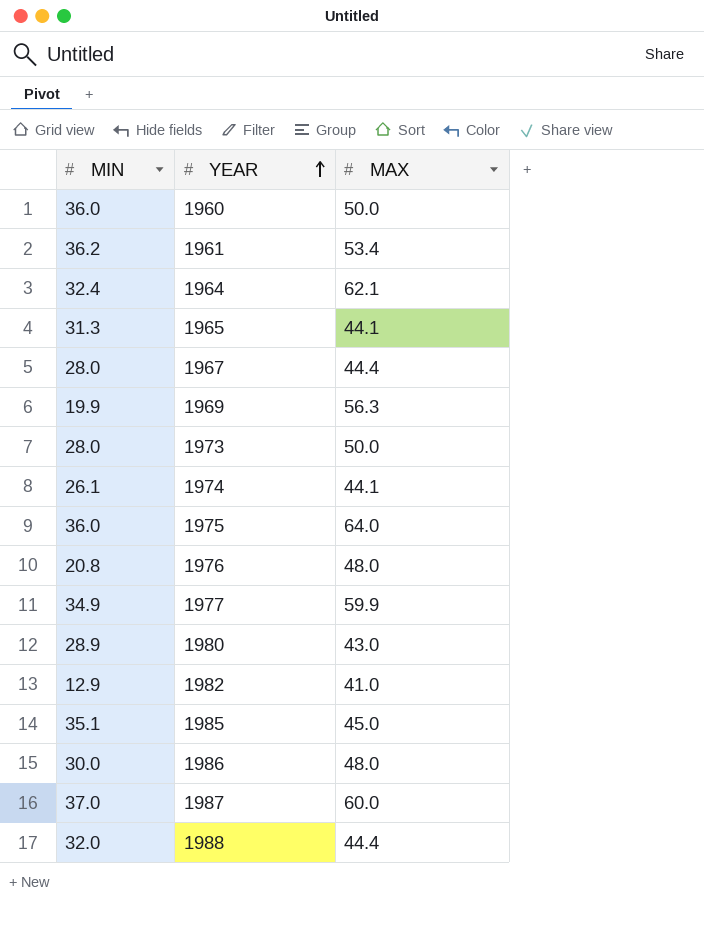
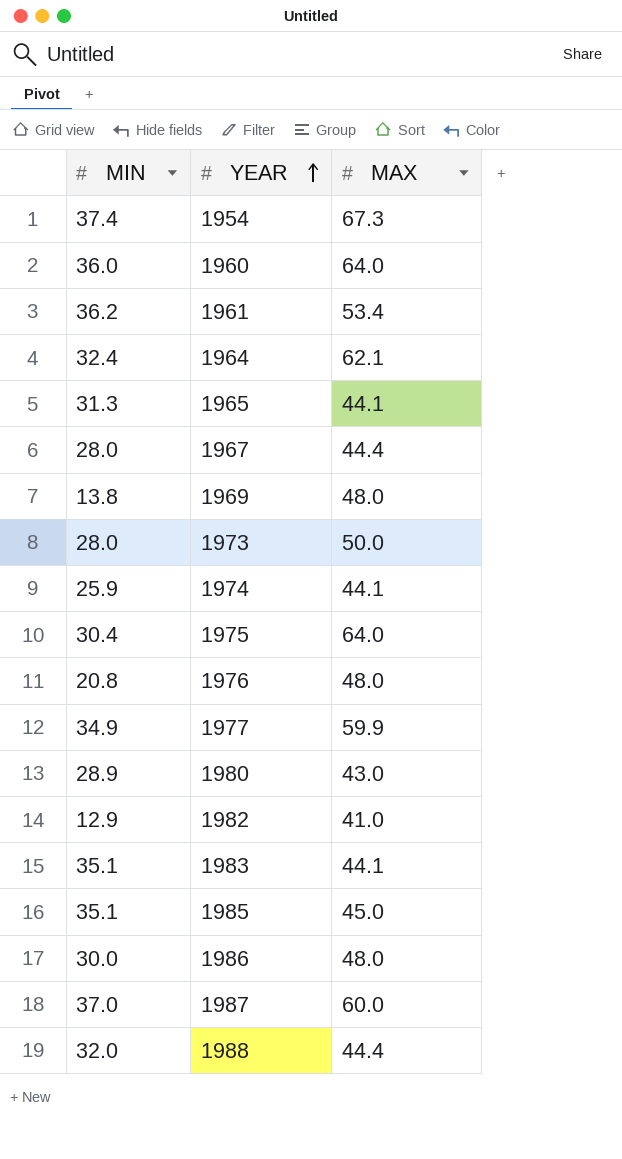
row 1954: none -> 37.4 | 67.3
1960 | MAX: 50.0 -> 64.0
1969 | MIN: 19.9 -> 13.8
1969 | MAX: 56.3 -> 48.0
1974 | MIN: 26.1 -> 25.9
1975 | MIN: 36.0 -> 30.4
row 1983: none -> 35.1 | 44.1

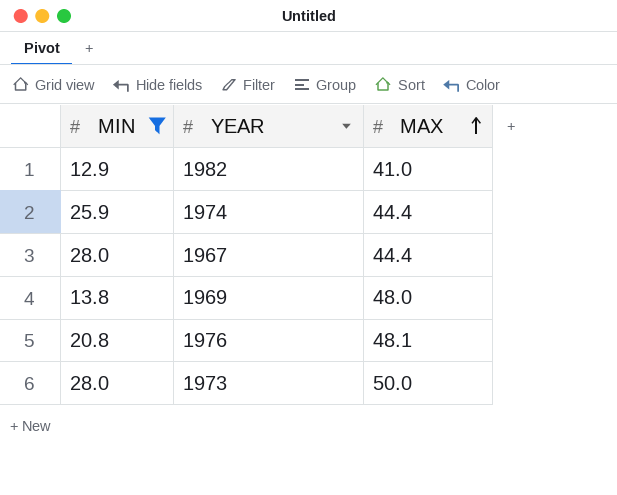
filter: none -> MIN <= 28.0
row order: YEAR ascending -> MAX ascending
1974 | MAX: 44.1 -> 44.4
1976 | MAX: 48.0 -> 48.1

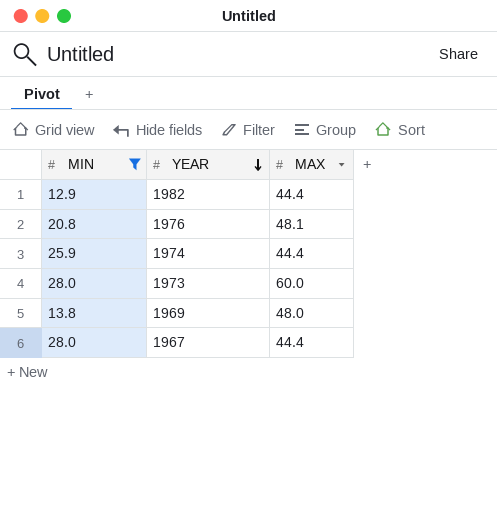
row order: MAX ascending -> YEAR descending
1982 | MAX: 41.0 -> 44.4
1973 | MAX: 50.0 -> 60.0

